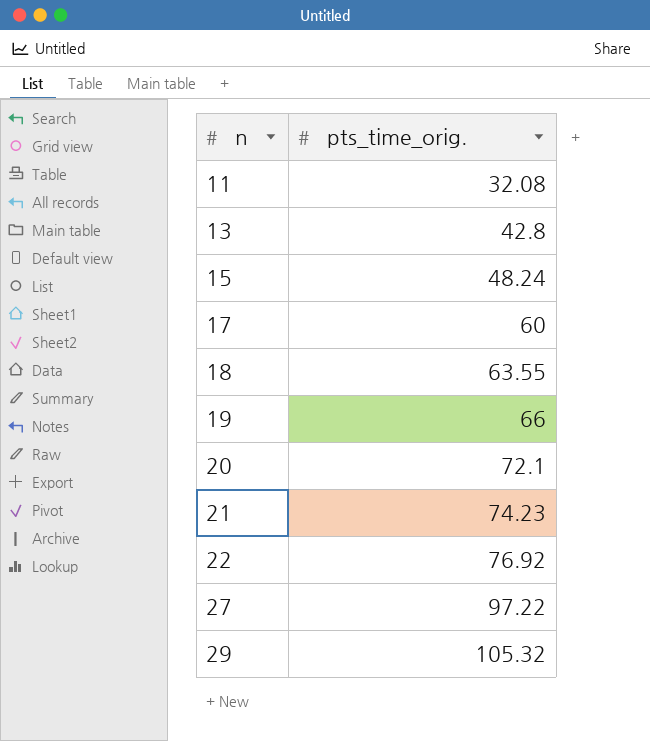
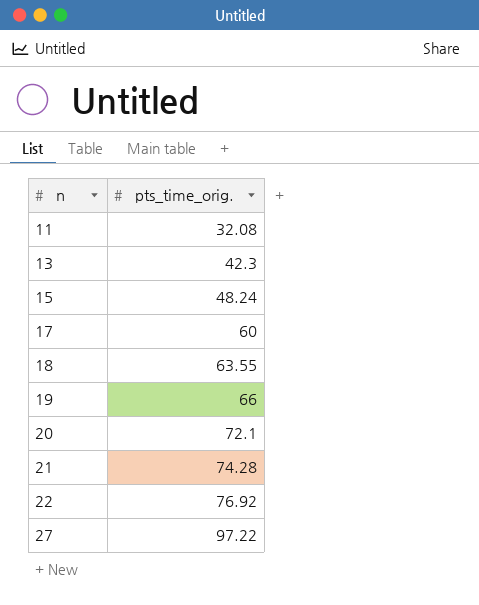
row 29: 105.32 -> none
13 | pts_time_orig.: 42.8 -> 42.3
21 | pts_time_orig.: 74.23 -> 74.28

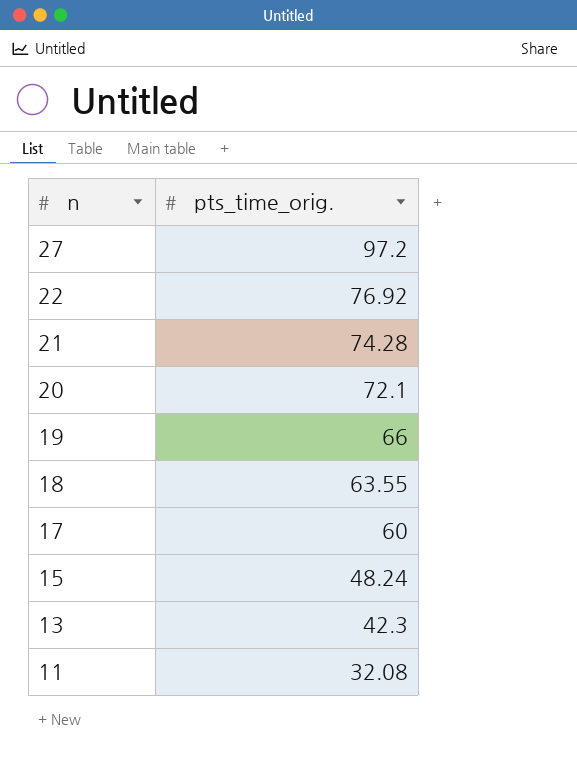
row order: n ascending -> n descending
27 | pts_time_orig.: 97.22 -> 97.2

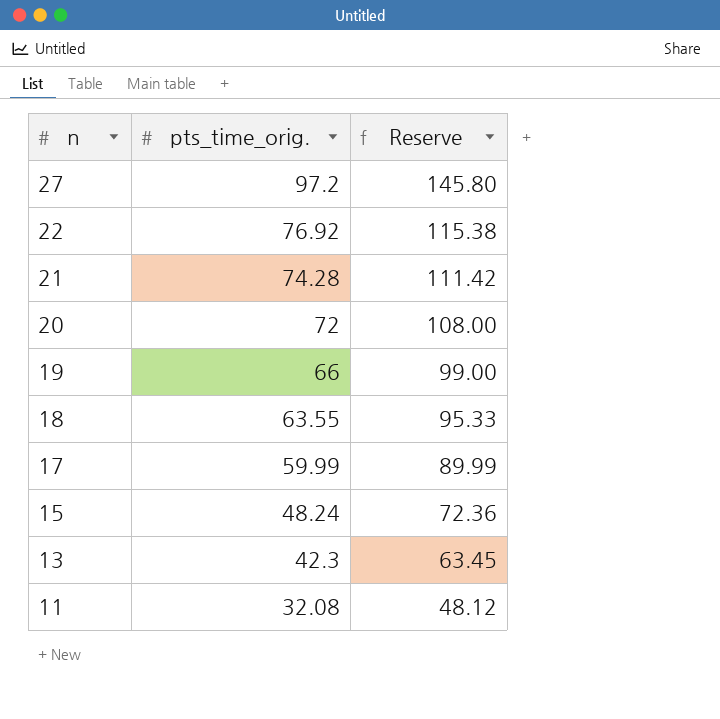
column Reserve | formula: none -> [pts_time_orig.] * 1.5
20 | pts_time_orig.: 72.1 -> 72
17 | pts_time_orig.: 60 -> 59.99

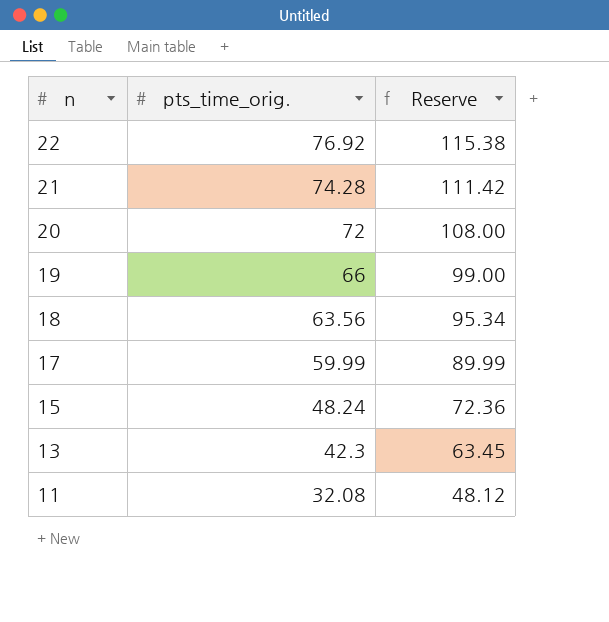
row 27: 97.2 | 145.80 -> none
18 | pts_time_orig.: 63.55 -> 63.56
18 | Reserve: 95.33 -> 95.34

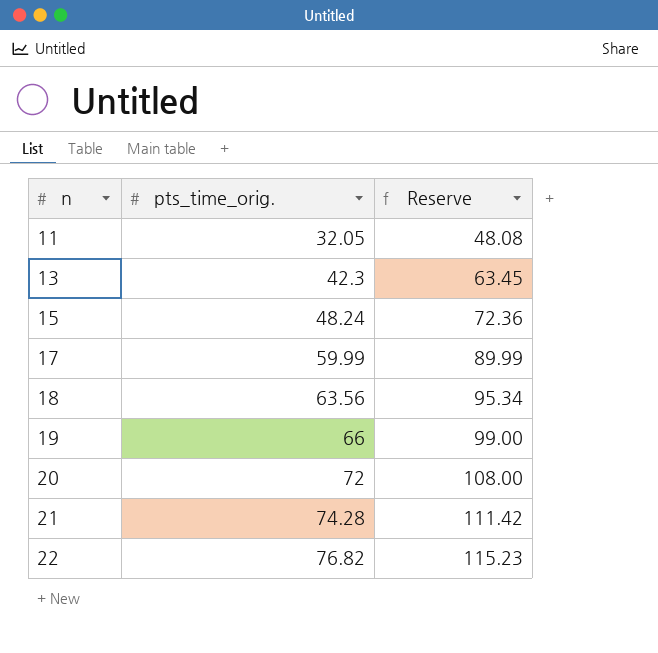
row order: n descending -> n ascending
11 | pts_time_orig.: 32.08 -> 32.05
11 | Reserve: 48.12 -> 48.08
22 | pts_time_orig.: 76.92 -> 76.82
22 | Reserve: 115.38 -> 115.23

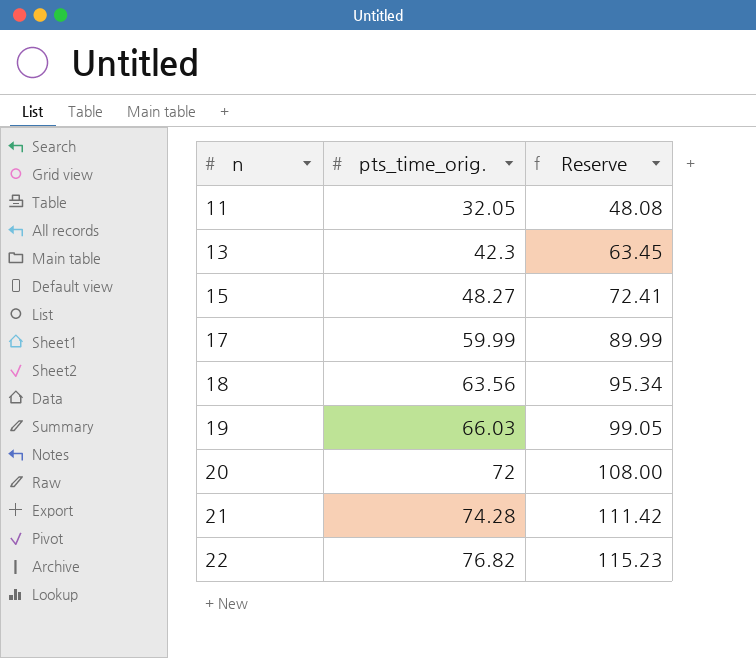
15 | pts_time_orig.: 48.24 -> 48.27
15 | Reserve: 72.36 -> 72.41
19 | pts_time_orig.: 66 -> 66.03
19 | Reserve: 99.00 -> 99.05

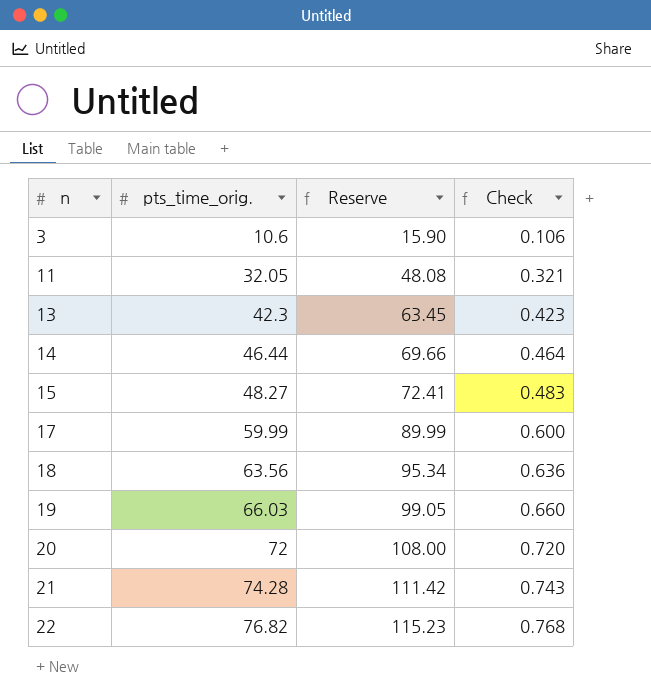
column Check | formula: none -> [pts_time_orig.] * 0.01
row 3: none -> 10.6 | 15.90 | 0.106
row 14: none -> 46.44 | 69.66 | 0.464

